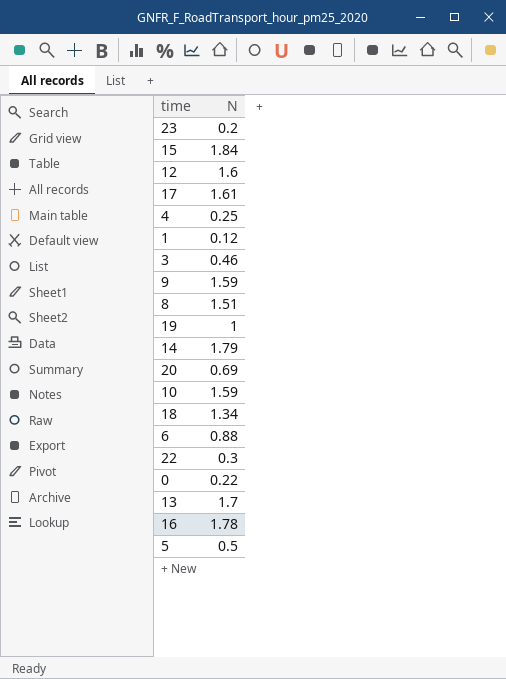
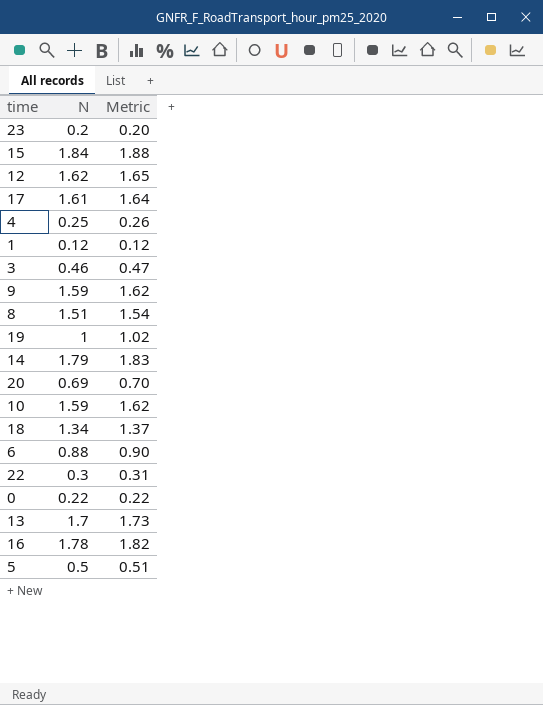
column Metric | formula: none -> [N] * 1.02
12 | N: 1.6 -> 1.62

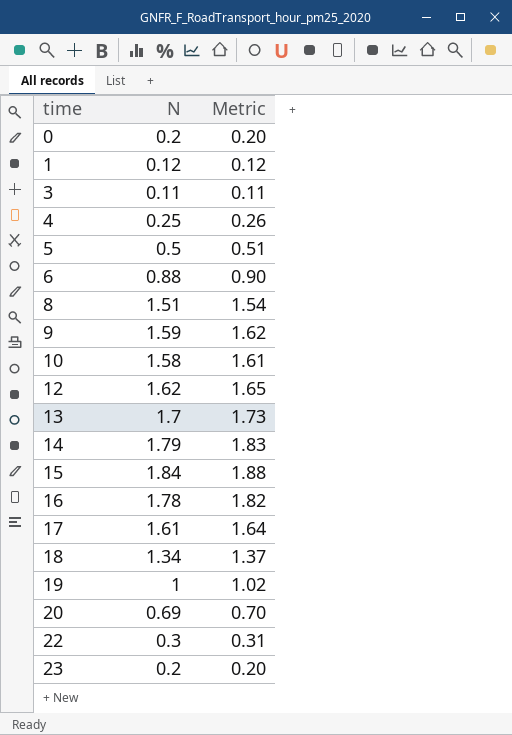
row order: none -> time ascending
0 | N: 0.22 -> 0.2
0 | Metric: 0.22 -> 0.20
3 | N: 0.46 -> 0.11
3 | Metric: 0.47 -> 0.11
10 | N: 1.59 -> 1.58
10 | Metric: 1.62 -> 1.61

